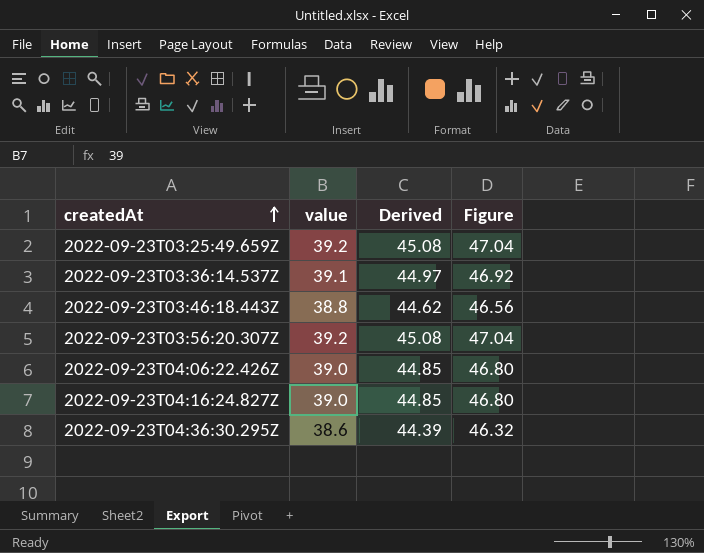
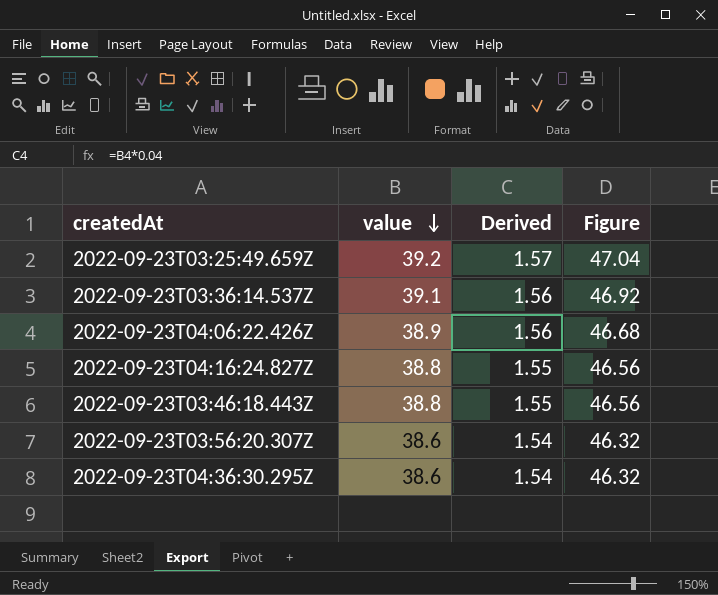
row order: createdAt ascending -> value descending
column Derived | formula: [value] * 1.15 -> [value] * 0.04
2022-09-23T04:06:22.426Z | value: 39.0 -> 38.9
2022-09-23T04:06:22.426Z | Figure: 46.80 -> 46.68
2022-09-23T04:16:24.827Z | value: 39.0 -> 38.8
2022-09-23T04:16:24.827Z | Figure: 46.80 -> 46.56
2022-09-23T03:56:20.307Z | value: 39.2 -> 38.6
2022-09-23T03:56:20.307Z | Figure: 47.04 -> 46.32

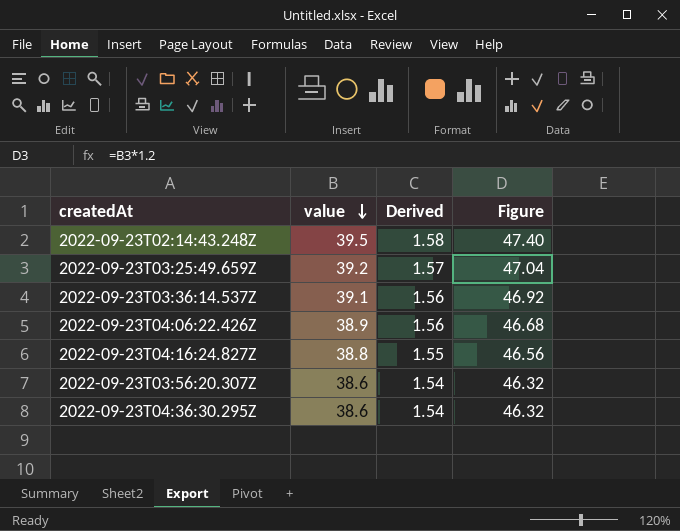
row 2022-09-23T03:46:18.443Z: 38.8 | 1.55 | 46.56 -> none
row 2022-09-23T02:14:43.248Z: none -> 39.5 | 1.58 | 47.40

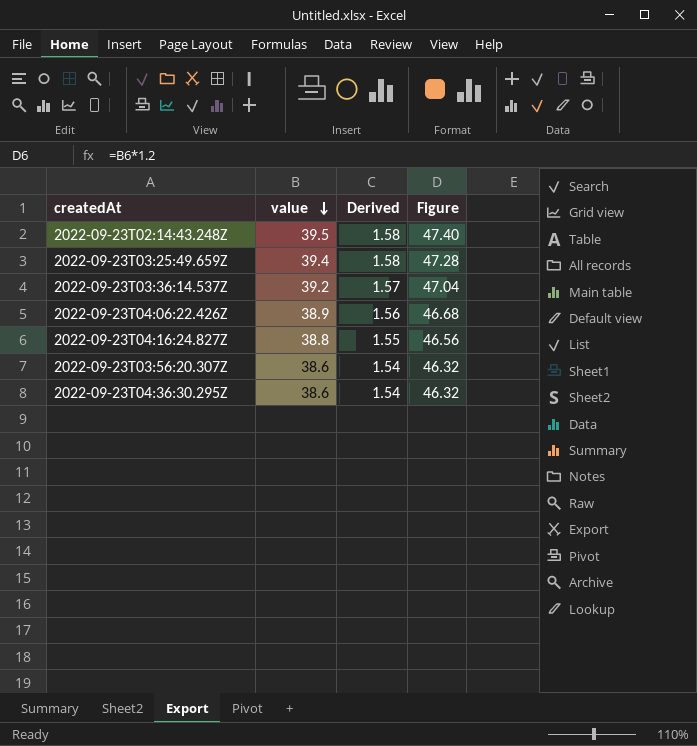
2022-09-23T03:25:49.659Z | value: 39.2 -> 39.4
2022-09-23T03:25:49.659Z | Derived: 1.57 -> 1.58
2022-09-23T03:25:49.659Z | Figure: 47.04 -> 47.28
2022-09-23T03:36:14.537Z | value: 39.1 -> 39.2
2022-09-23T03:36:14.537Z | Derived: 1.56 -> 1.57
2022-09-23T03:36:14.537Z | Figure: 46.92 -> 47.04

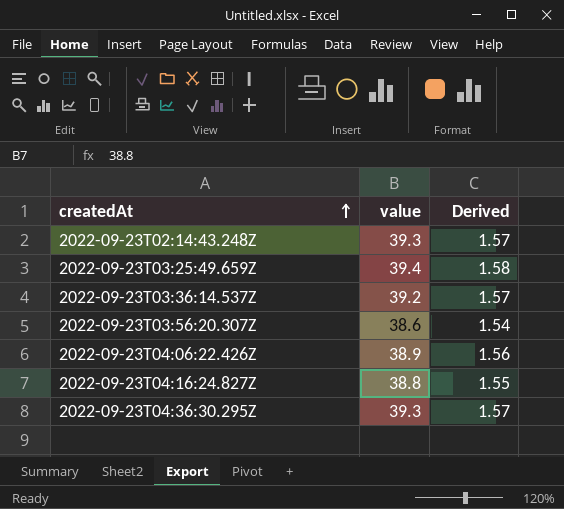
row order: value descending -> createdAt ascending
column Figure | formula: [value] * 1.2 -> none
2022-09-23T02:14:43.248Z | value: 39.5 -> 39.3
2022-09-23T02:14:43.248Z | Derived: 1.58 -> 1.57
2022-09-23T04:36:30.295Z | value: 38.6 -> 39.3
2022-09-23T04:36:30.295Z | Derived: 1.54 -> 1.57

